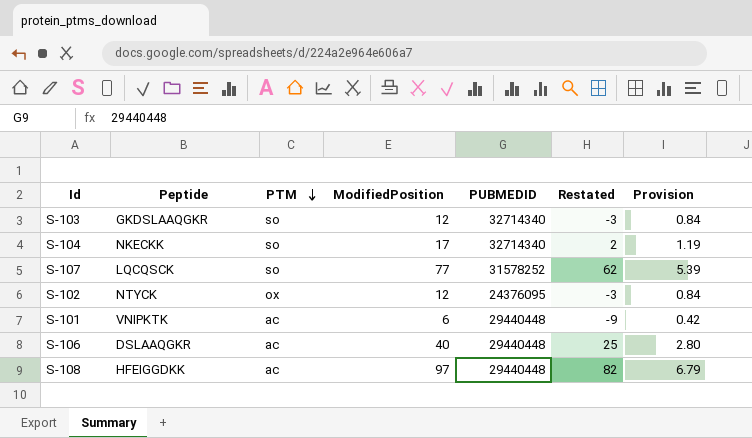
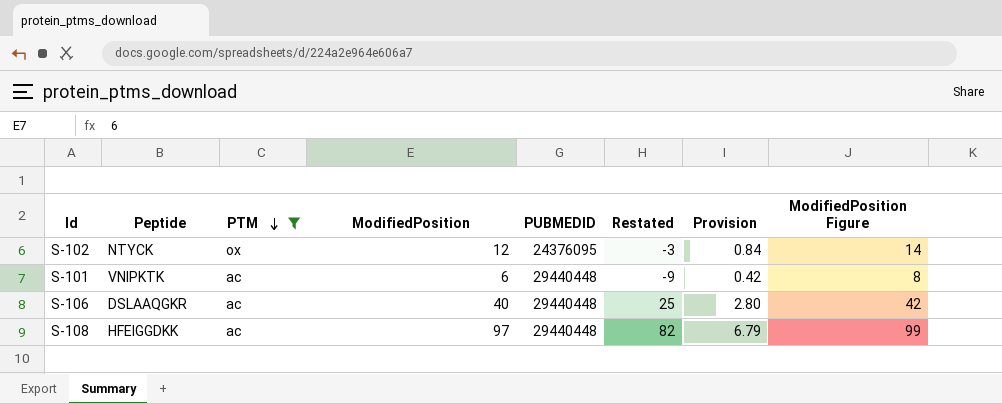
filter: none -> PTM != so
column ModifiedPosition Figure | formula: none -> [ModifiedPosition] + 2

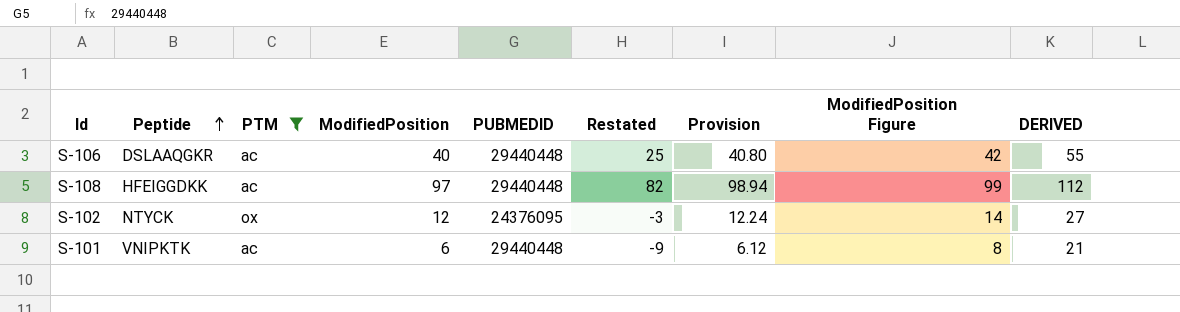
row order: PTM descending -> Peptide ascending
column Provision | formula: [ModifiedPosition] * 0.07 -> [ModifiedPosition] * 1.02
column DERIVED | formula: none -> [ModifiedPosition] + 15

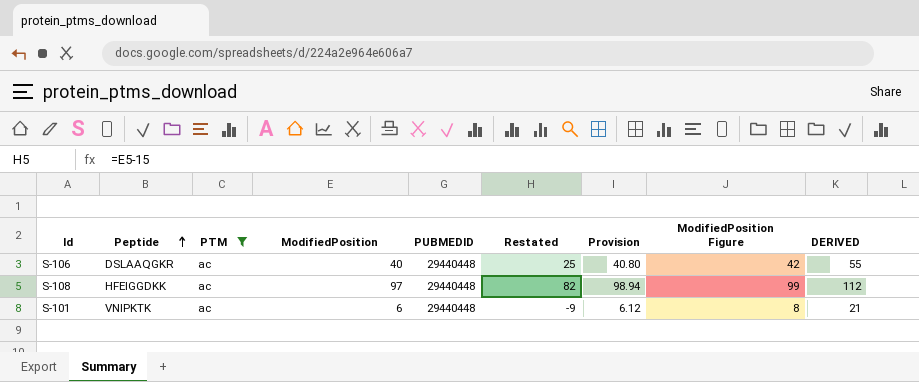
row S-102: NTYCK | ox | 12 | 24376095 | -3 | 12.24 | 14 | 27 -> none

